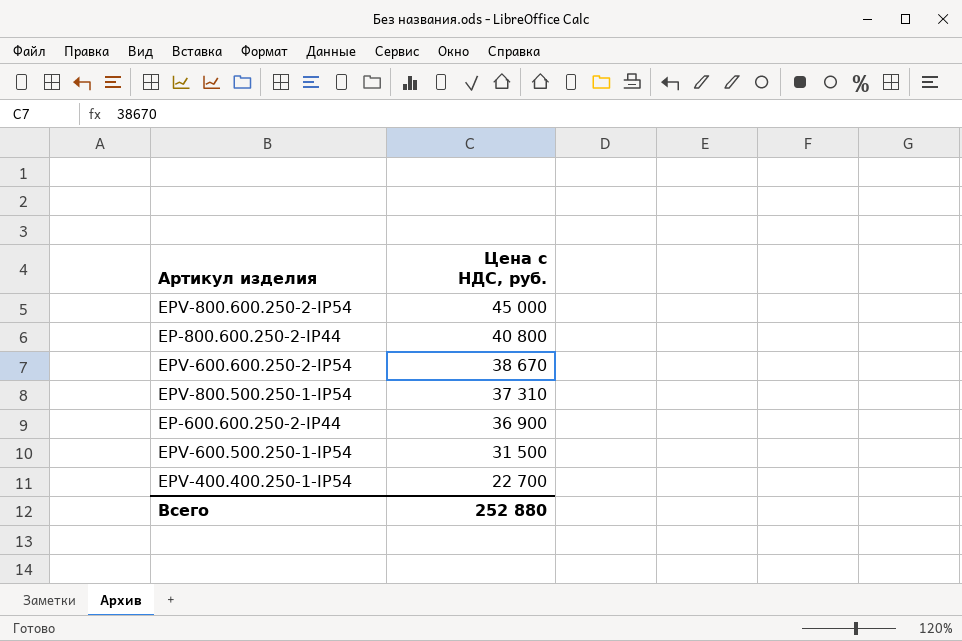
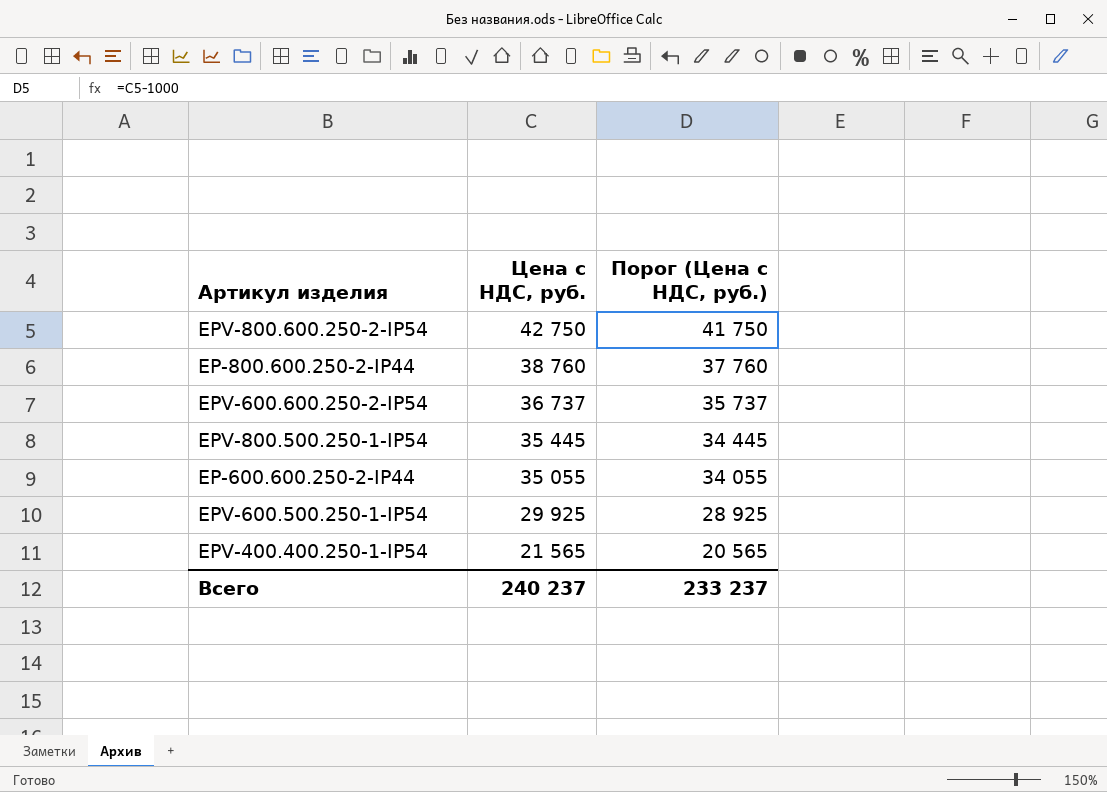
column Порог (Цена c НДС, руб.) | formula: none -> [Цена c НДС, руб.] - 1000
EPV-800.600.250-2-IP54 | Цена c НДС, руб.: 45 000 -> 42 750
EP-800.600.250-2-IP44 | Цена c НДС, руб.: 40 800 -> 38 760
EPV-600.600.250-2-IP54 | Цена c НДС, руб.: 38 670 -> 36 737
EPV-800.500.250-1-IP54 | Цена c НДС, руб.: 37 310 -> 35 445
EP-600.600.250-2-IP44 | Цена c НДС, руб.: 36 900 -> 35 055
EPV-600.500.250-1-IP54 | Цена c НДС, руб.: 31 500 -> 29 925
EPV-400.400.250-1-IP54 | Цена c НДС, руб.: 22 700 -> 21 565
Всего | Цена c НДС, руб.: 252 880 -> 240 237

